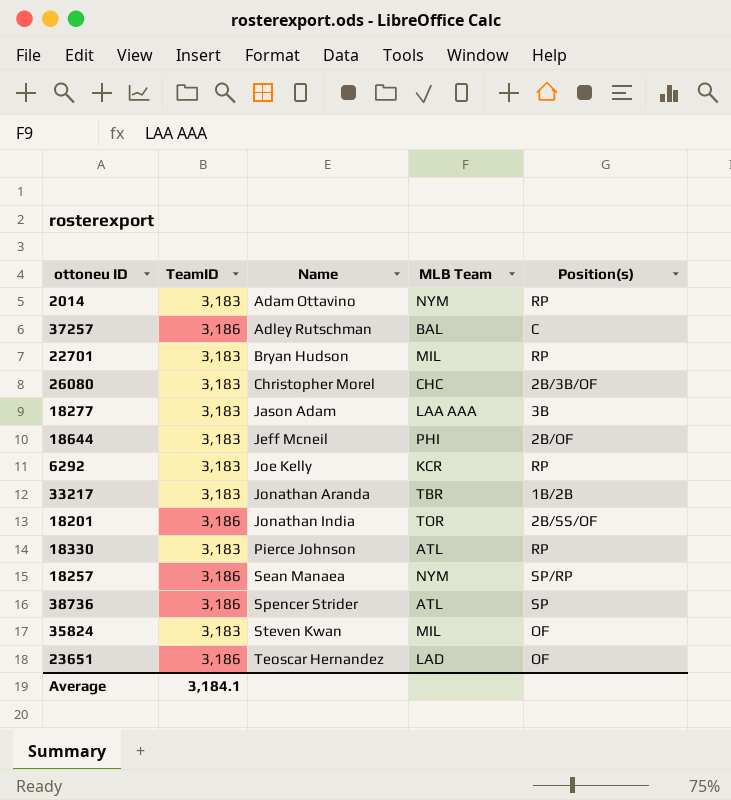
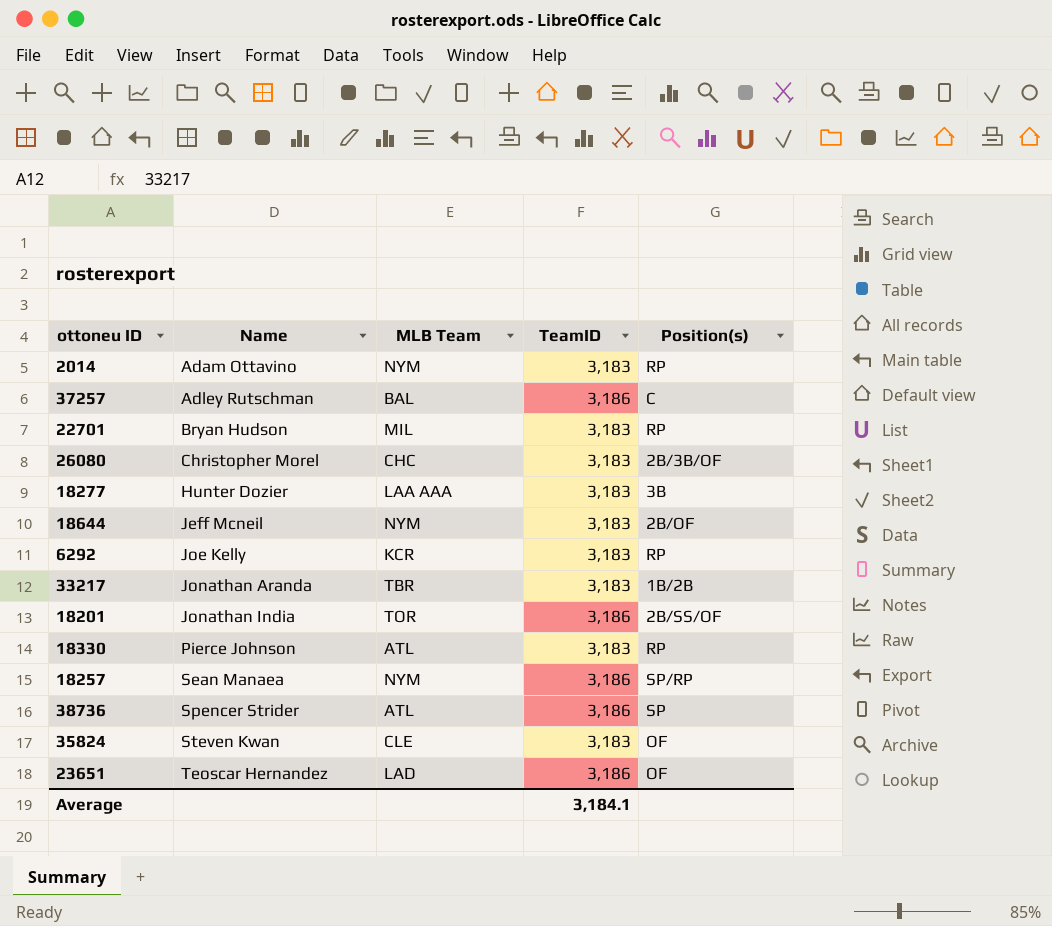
column TeamID | position: 2 -> 4
18277 | Name: Jason Adam -> Hunter Dozier
18644 | MLB Team: PHI -> NYM
35824 | MLB Team: MIL -> CLE

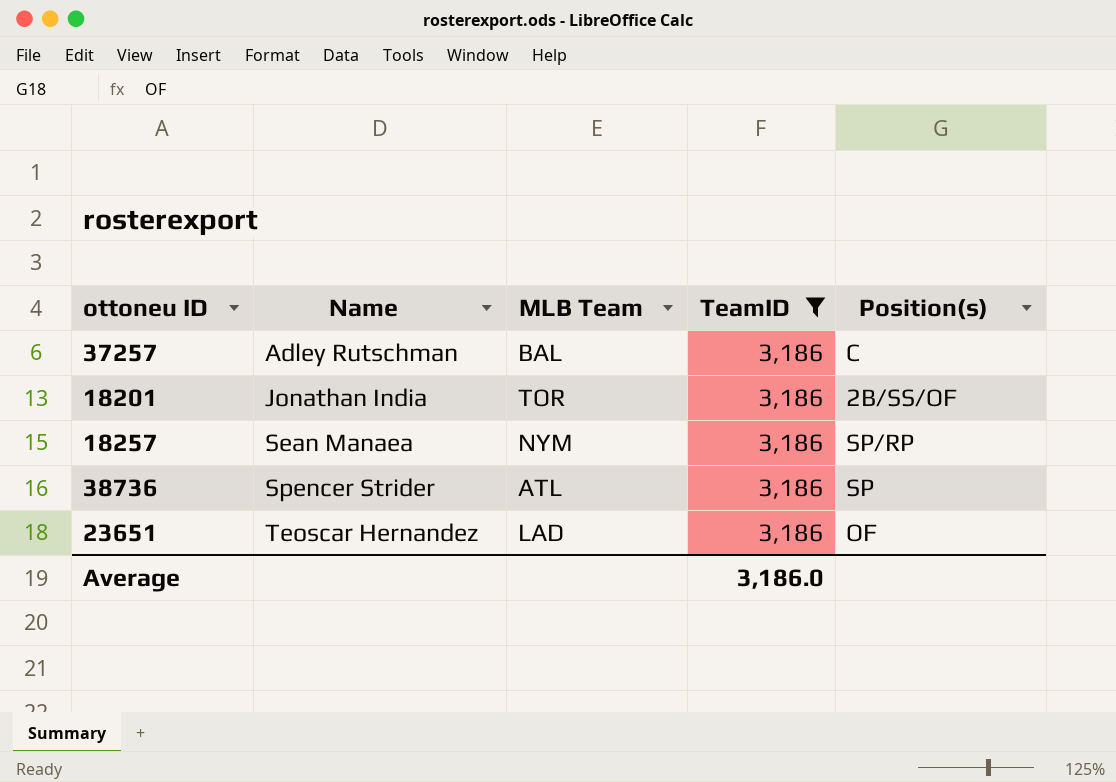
filter: none -> TeamID = 3,186
Average | TeamID: 3,184.1 -> 3,186.0

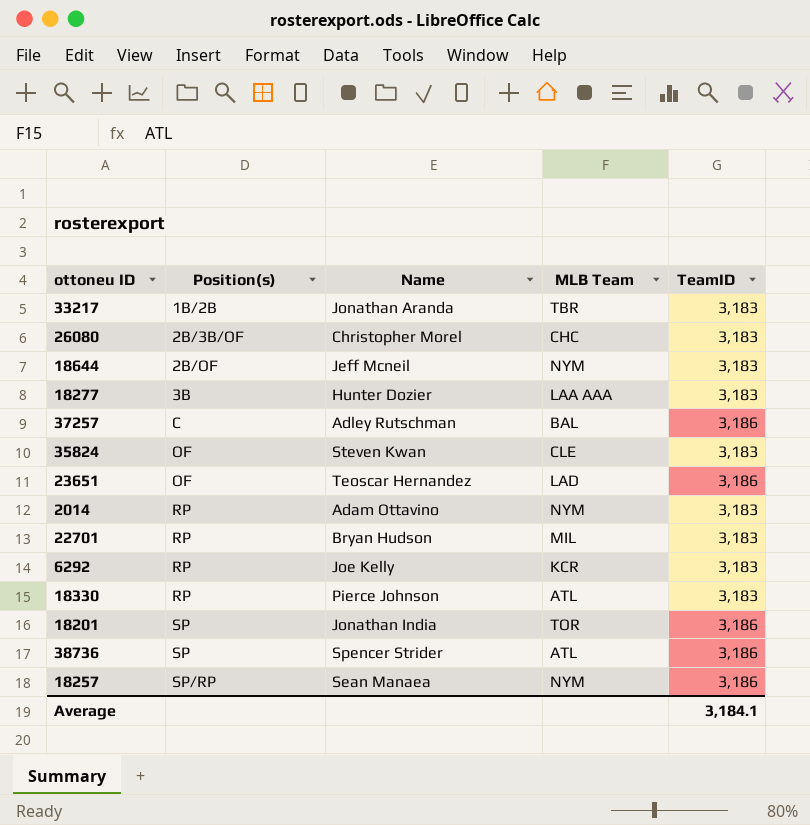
filter: TeamID = 3,186 -> none
row order: Name ascending -> Position(s) ascending
column Position(s) | position: 5 -> 2
18201 | Position(s): 2B/SS/OF -> SP
Average | TeamID: 3,186.0 -> 3,184.1

